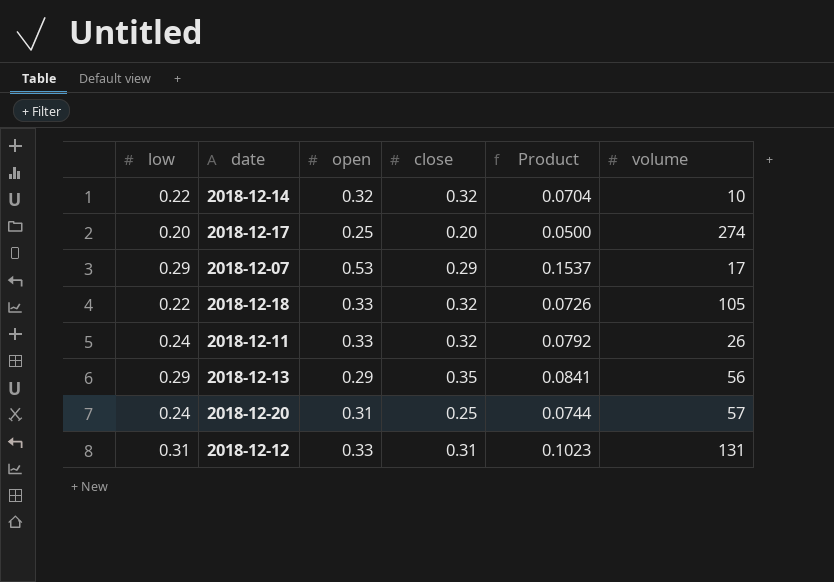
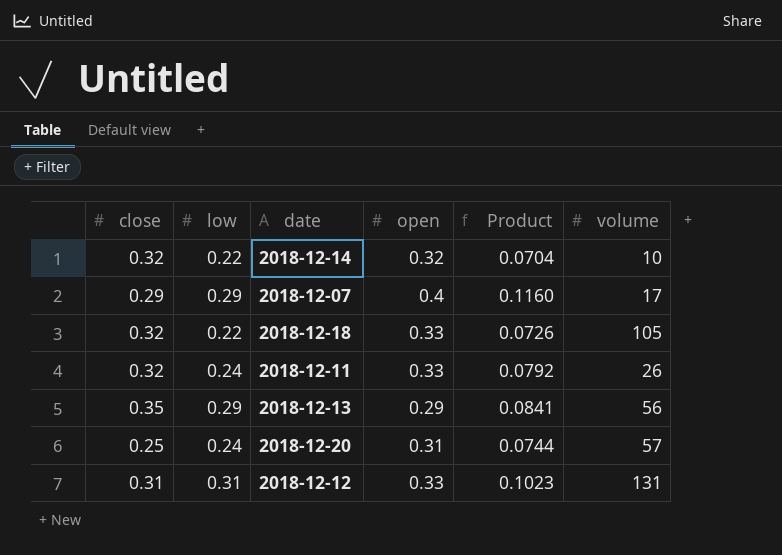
column close | position: 4 -> 1
row 2018-12-17: 0.20 | 0.25 | 0.20 | 0.0500 | 274 -> none
2018-12-07 | open: 0.53 -> 0.4
2018-12-07 | Product: 0.1537 -> 0.1160

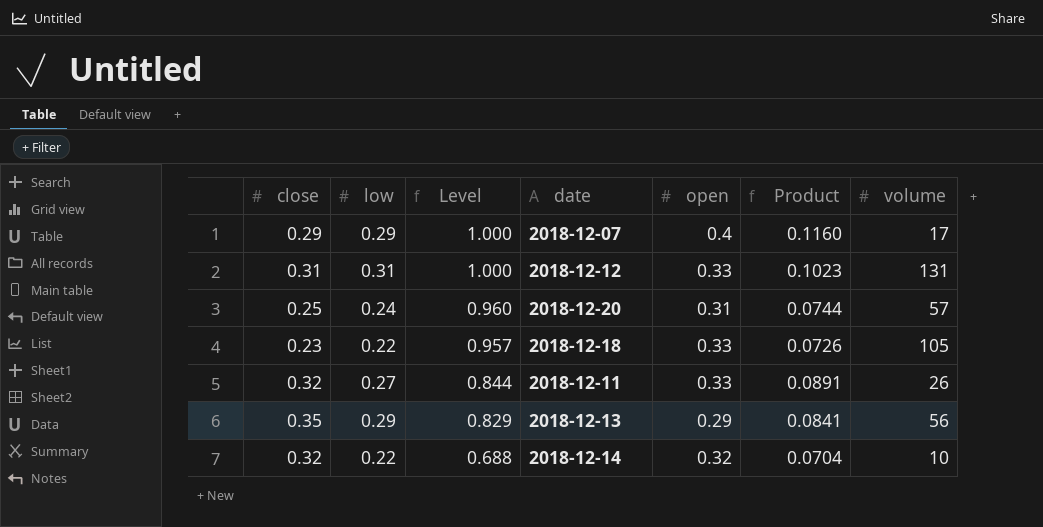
row order: none -> Level descending
column Level | formula: none -> [low] / [close]
2018-12-18 | close: 0.32 -> 0.23
2018-12-11 | low: 0.24 -> 0.27
2018-12-11 | Product: 0.0792 -> 0.0891

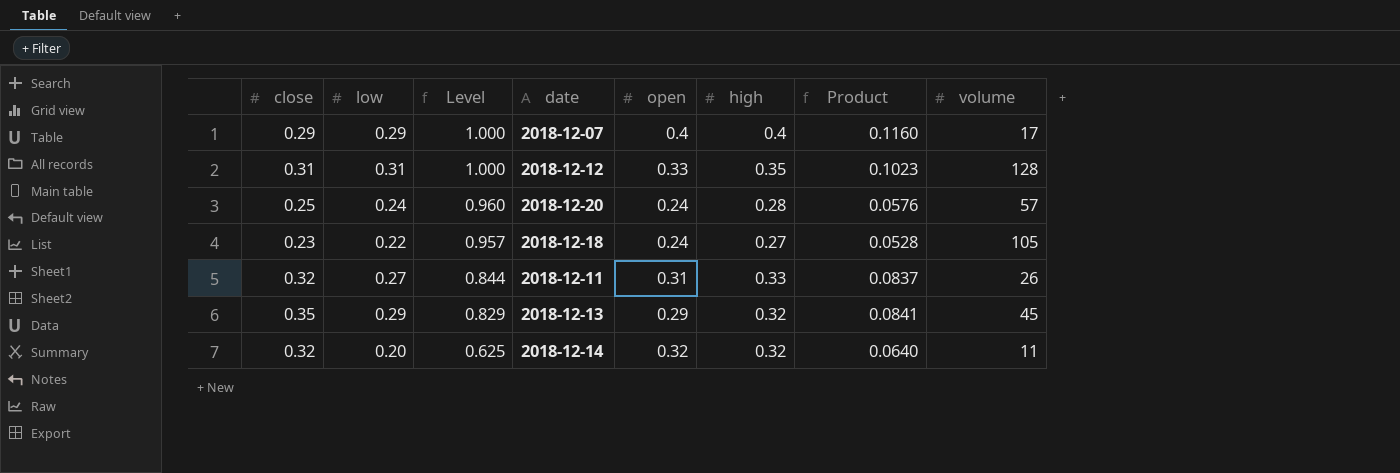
column high | position: none -> 6
2018-12-12 | volume: 131 -> 128
2018-12-20 | open: 0.31 -> 0.24
2018-12-20 | Product: 0.0744 -> 0.0576
2018-12-18 | open: 0.33 -> 0.24
2018-12-18 | Product: 0.0726 -> 0.0528
2018-12-11 | open: 0.33 -> 0.31
2018-12-11 | Product: 0.0891 -> 0.0837
2018-12-13 | volume: 56 -> 45
2018-12-14 | low: 0.22 -> 0.20
2018-12-14 | Level: 0.688 -> 0.625
2018-12-14 | Product: 0.0704 -> 0.0640
2018-12-14 | volume: 10 -> 11

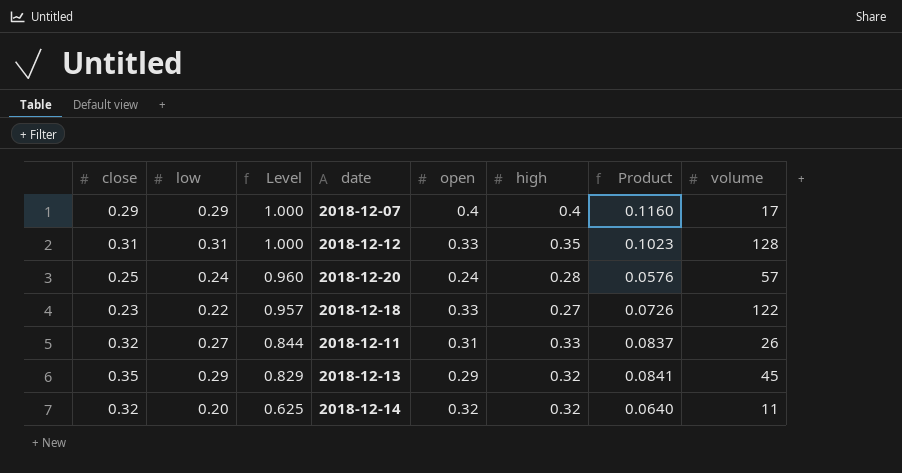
2018-12-18 | open: 0.24 -> 0.33
2018-12-18 | Product: 0.0528 -> 0.0726
2018-12-18 | volume: 105 -> 122

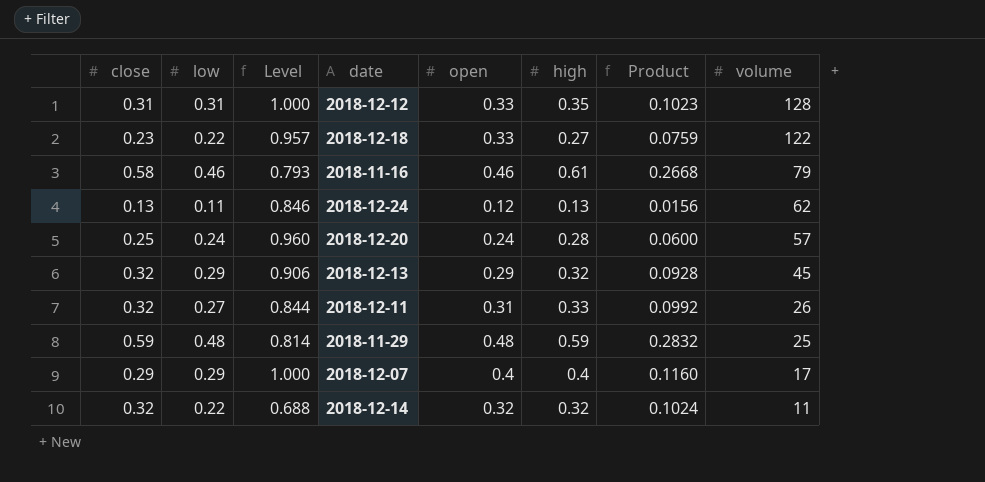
row order: Level descending -> volume descending
column Product | formula: [low] * [open] -> [close] * [open]
row 2018-11-16: none -> 0.58 | 0.46 | 0.793 | 0.46 | 0.61 | 0.2668 | 79
row 2018-12-24: none -> 0.13 | 0.11 | 0.846 | 0.12 | 0.13 | 0.0156 | 62
2018-12-13 | close: 0.35 -> 0.32
2018-12-13 | Level: 0.829 -> 0.906
row 2018-11-29: none -> 0.59 | 0.48 | 0.814 | 0.48 | 0.59 | 0.2832 | 25
2018-12-14 | low: 0.20 -> 0.22
2018-12-14 | Level: 0.625 -> 0.688

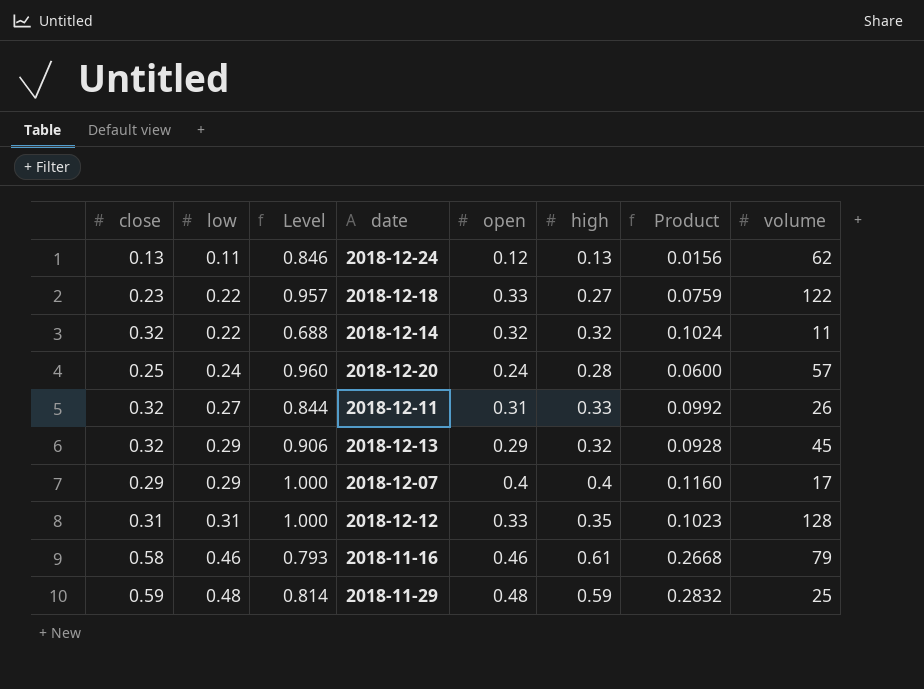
row order: volume descending -> low ascending

